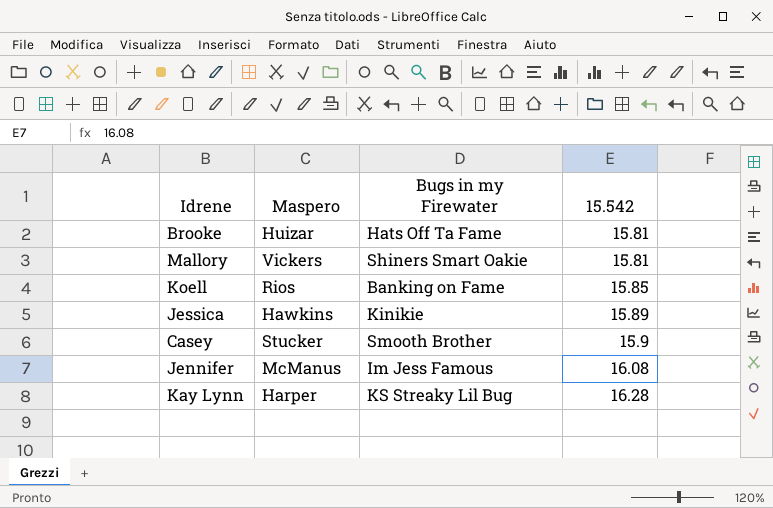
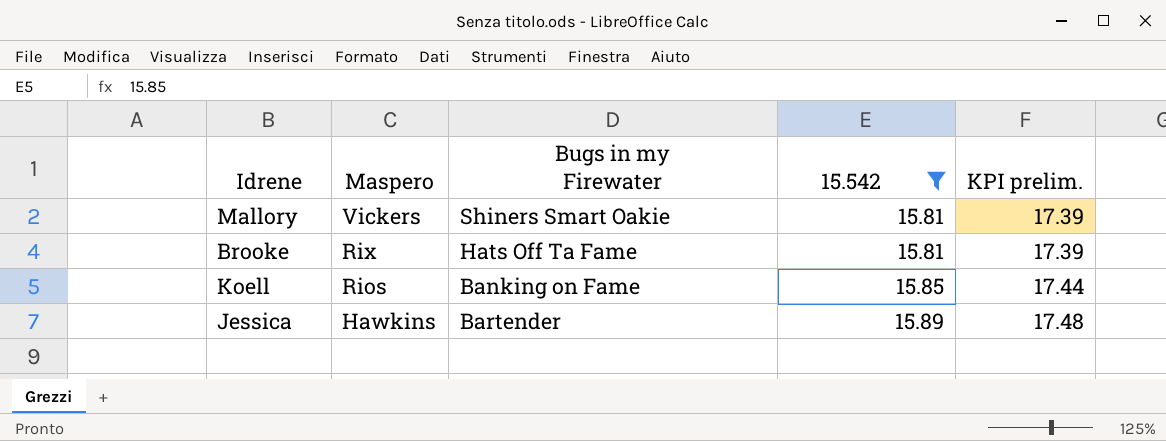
filter: none -> 15.542 <= 15.89
row order: 15.542 ascending -> Maspero descending
column KPI prelim. | formula: none -> [15.542] * 1.1
Brooke | Maspero: Huizar -> Rix
Jessica | Bugs in my Firewater: Kinikie -> Bartender

